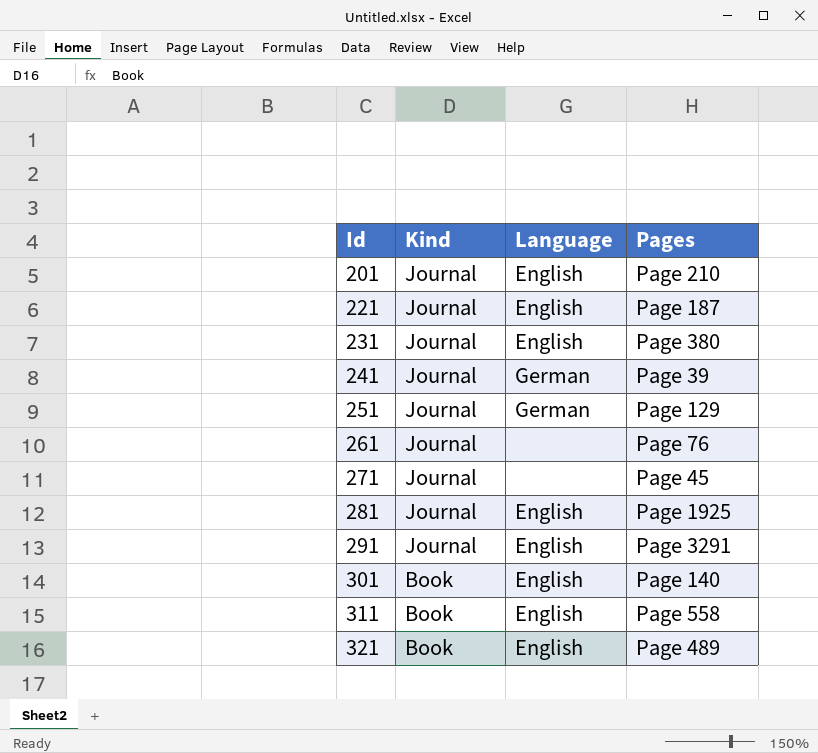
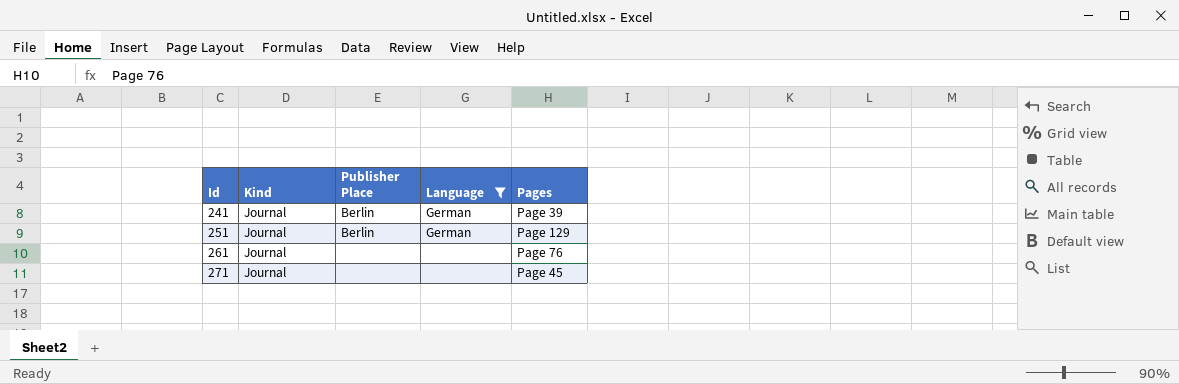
filter: none -> Language != English
column Publisher Place | position: none -> 3

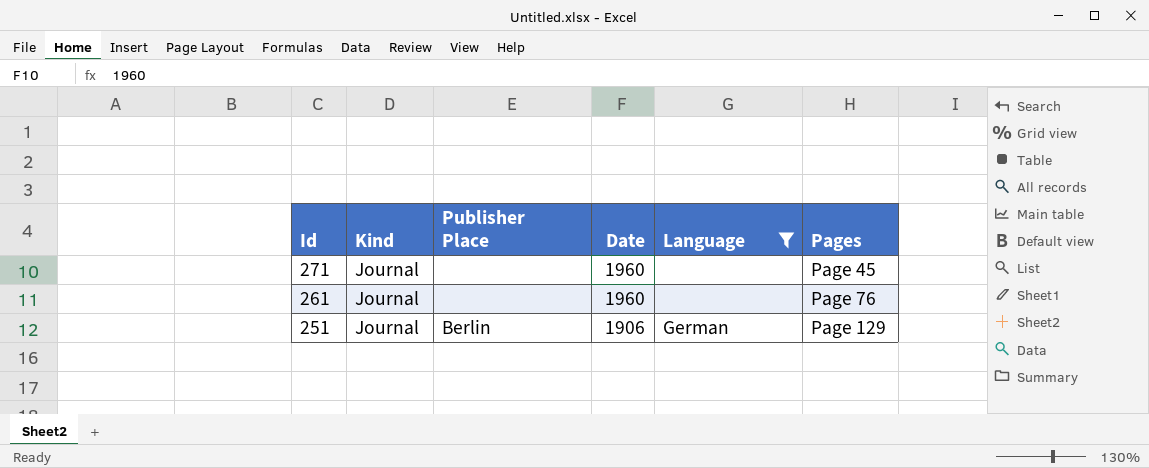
row order: Id ascending -> Id descending
column Date | position: none -> 4
row 241: Journal | Berlin | German | Page 39 -> none

